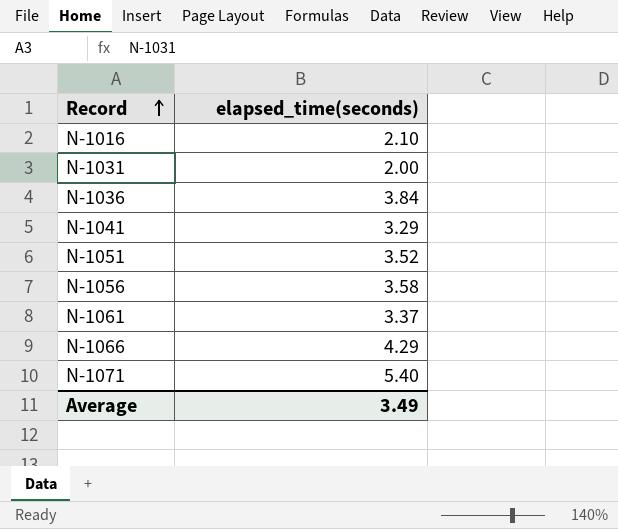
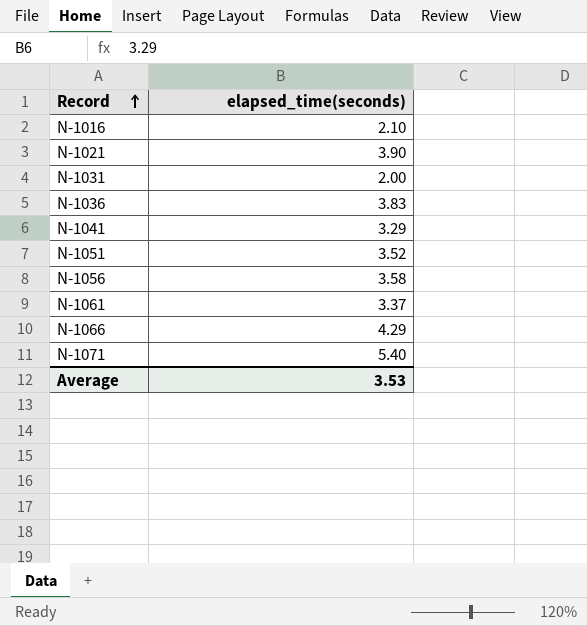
row N-1021: none -> 3.90
N-1036 | elapsed_time(seconds): 3.84 -> 3.83
Average | elapsed_time(seconds): 3.49 -> 3.53

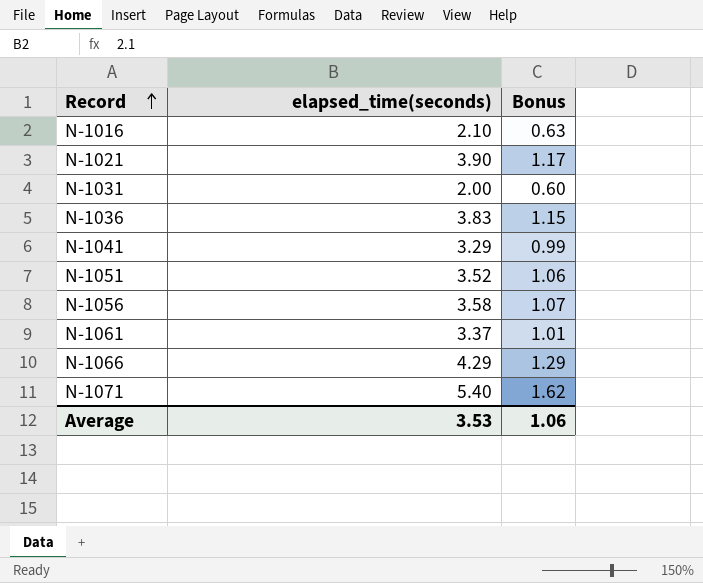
column Bonus | formula: none -> [elapsed_time(seconds)] * 0.3

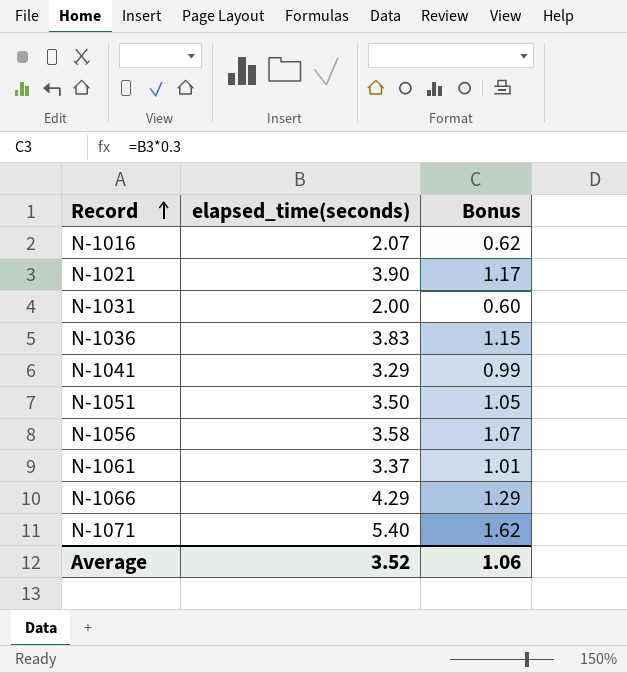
N-1016 | elapsed_time(seconds): 2.10 -> 2.07
N-1016 | Bonus: 0.63 -> 0.62
N-1051 | elapsed_time(seconds): 3.52 -> 3.50
N-1051 | Bonus: 1.06 -> 1.05
Average | elapsed_time(seconds): 3.53 -> 3.52

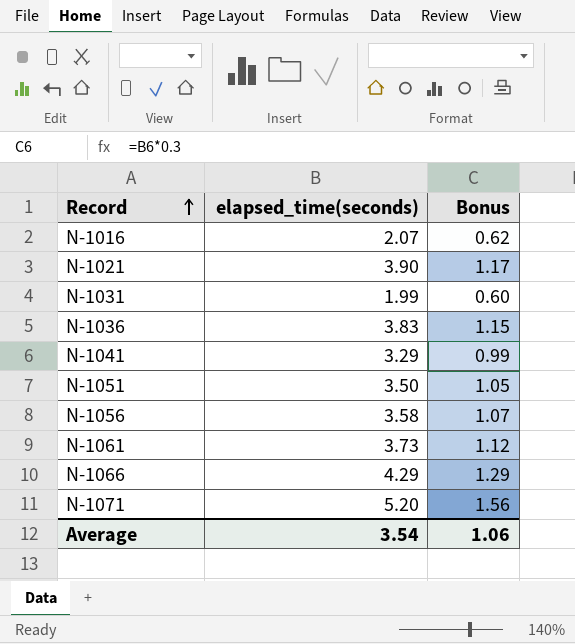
N-1031 | elapsed_time(seconds): 2.00 -> 1.99
N-1061 | elapsed_time(seconds): 3.37 -> 3.73
N-1061 | Bonus: 1.01 -> 1.12
N-1071 | elapsed_time(seconds): 5.40 -> 5.20
N-1071 | Bonus: 1.62 -> 1.56
Average | elapsed_time(seconds): 3.52 -> 3.54

